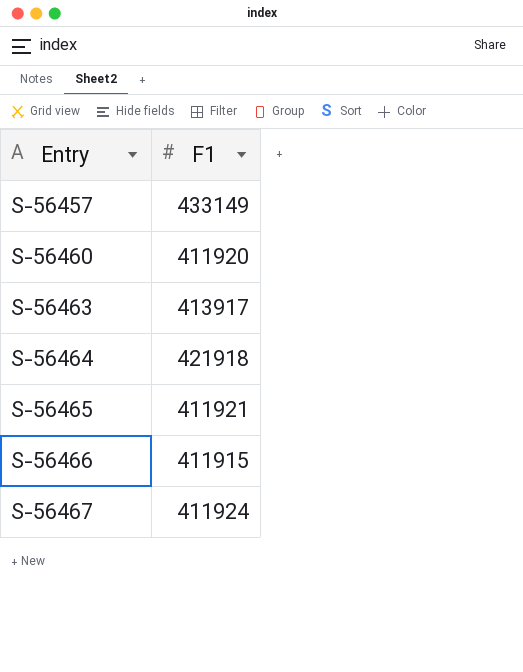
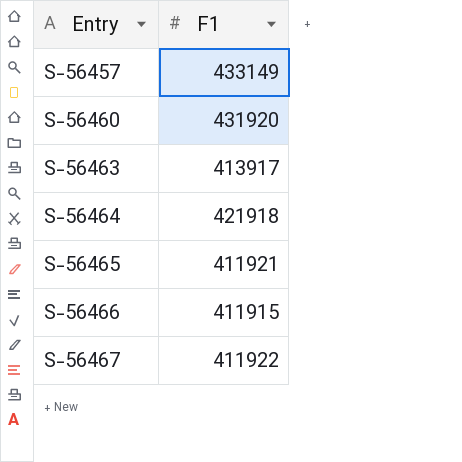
S-56460 | F1: 411920 -> 431920
S-56467 | F1: 411924 -> 411922

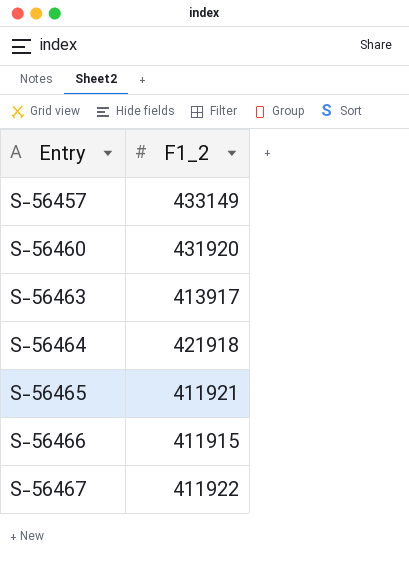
column name: F1 -> F1_2

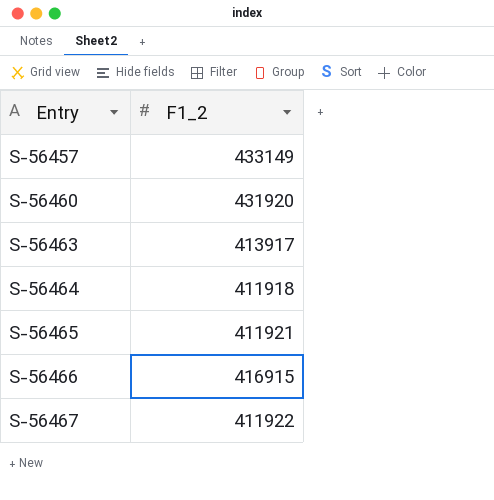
S-56464 | F1_2: 421918 -> 411918
S-56466 | F1_2: 411915 -> 416915

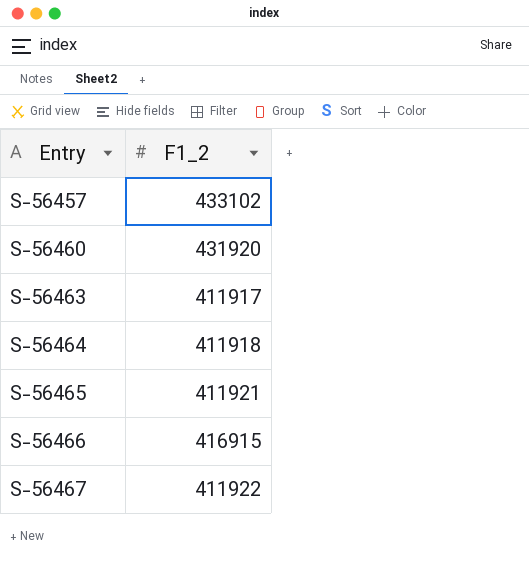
S-56457 | F1_2: 433149 -> 433102
S-56463 | F1_2: 413917 -> 411917

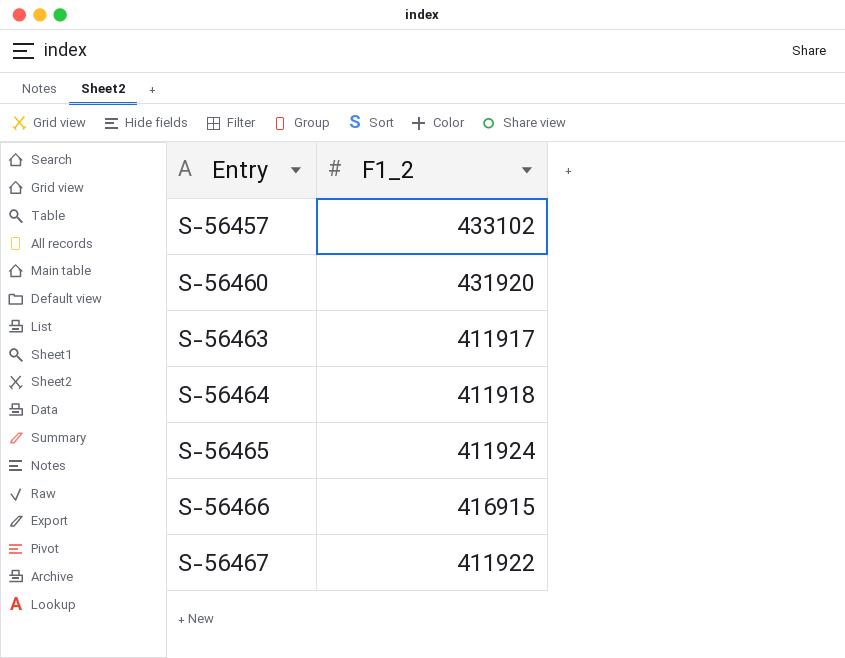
S-56465 | F1_2: 411921 -> 411924

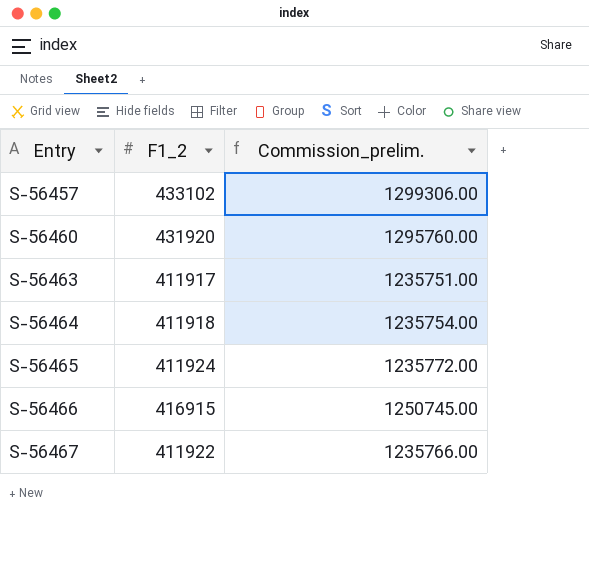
column Commission_prelim. | formula: none -> [F1_2] * 3

